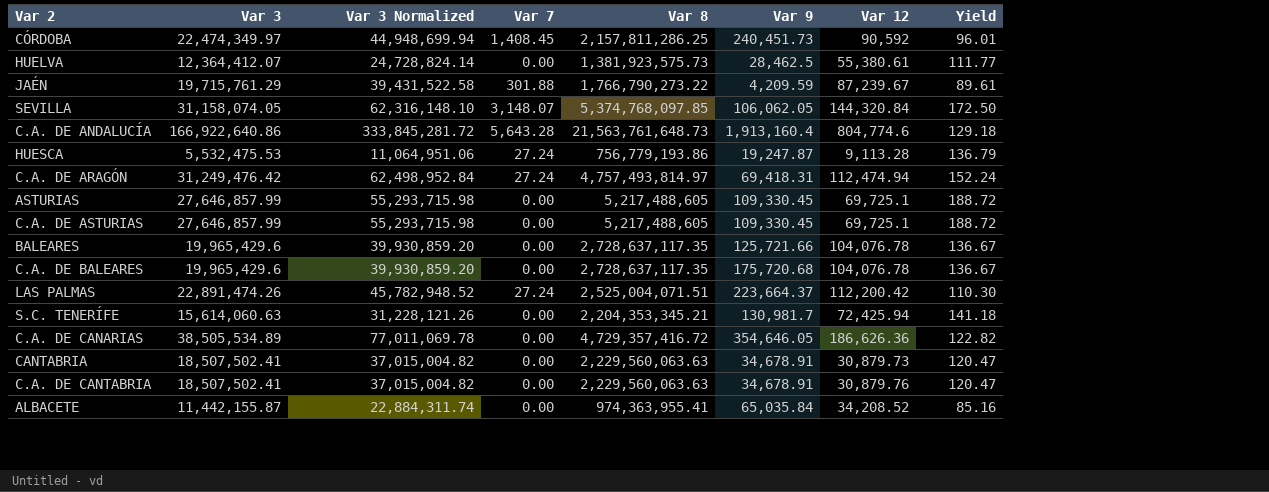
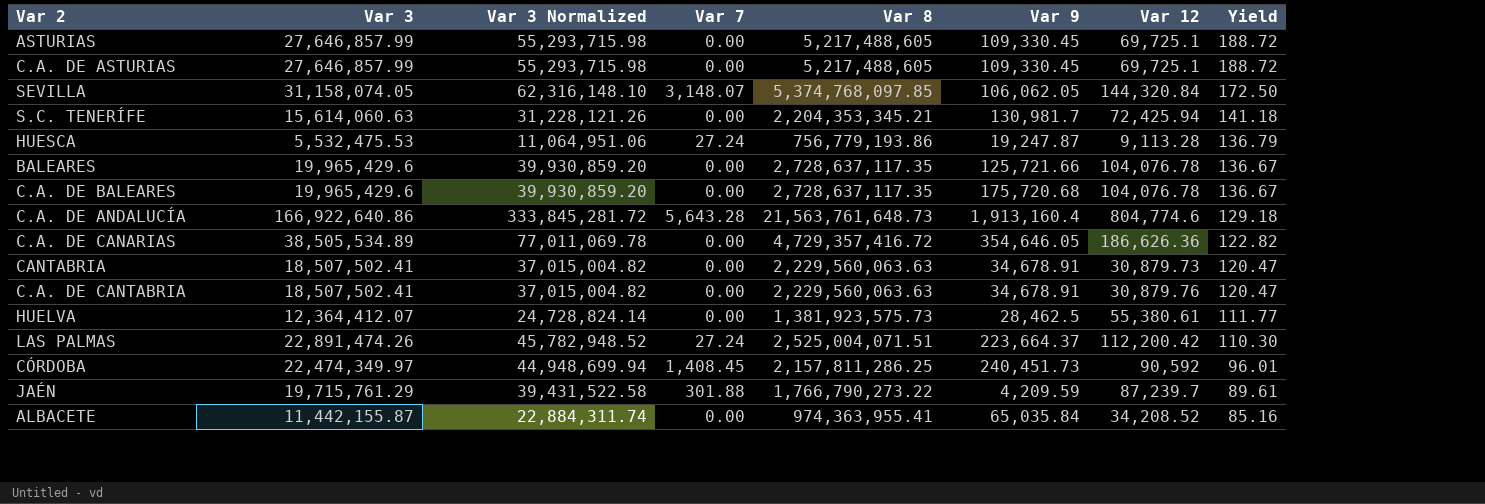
row order: none -> Yield descending
row C.A. DE ARAGÓN: 31,249,476.42 | 62,498,952.84 | 27.24 | 4,757,493,814.97 | 69,418.31 | 112,474.94 | 152.24 -> none
JAÉN | Var 12: 87,239.67 -> 87,239.7

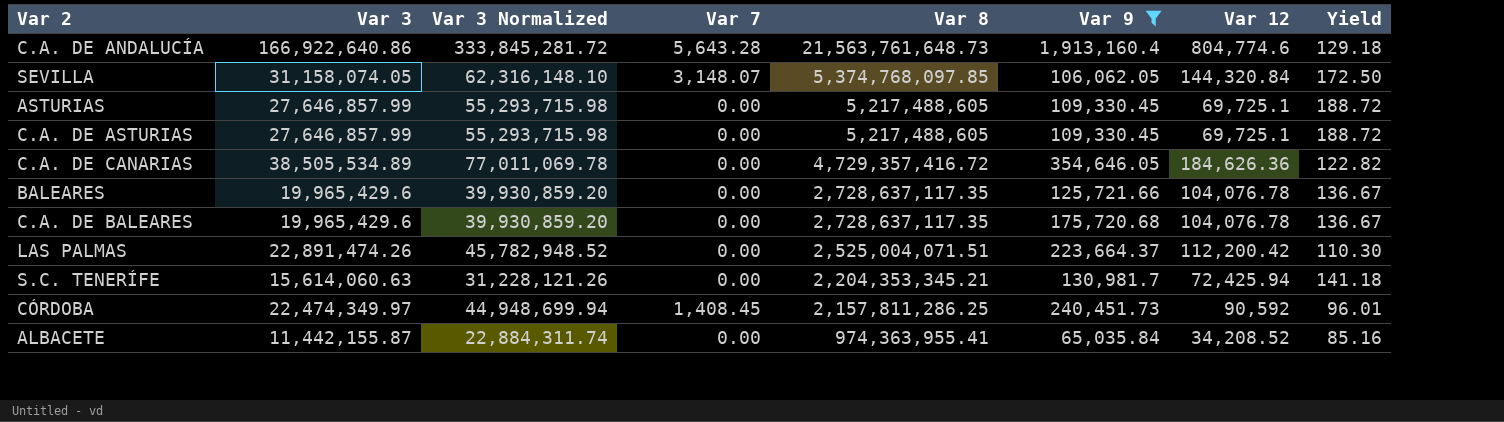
filter: none -> Var 9 >= 65,035.84
row order: Yield descending -> Var 8 descending
C.A. DE CANARIAS | Var 12: 186,626.36 -> 184,626.36
LAS PALMAS | Var 7: 27.24 -> 0.00

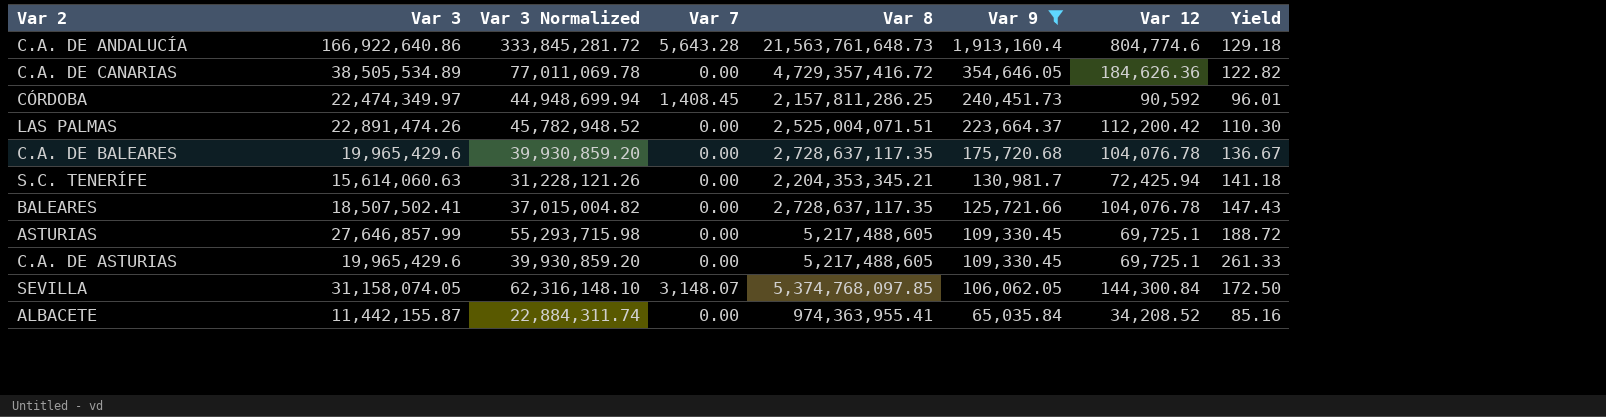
row order: Var 8 descending -> Var 9 descending
BALEARES | Var 3: 19,965,429.6 -> 18,507,502.41
BALEARES | Var 3 Normalized: 39,930,859.20 -> 37,015,004.82
BALEARES | Yield: 136.67 -> 147.43
C.A. DE ASTURIAS | Var 3: 27,646,857.99 -> 19,965,429.6
C.A. DE ASTURIAS | Var 3 Normalized: 55,293,715.98 -> 39,930,859.20
C.A. DE ASTURIAS | Yield: 188.72 -> 261.33
SEVILLA | Var 12: 144,320.84 -> 144,300.84

